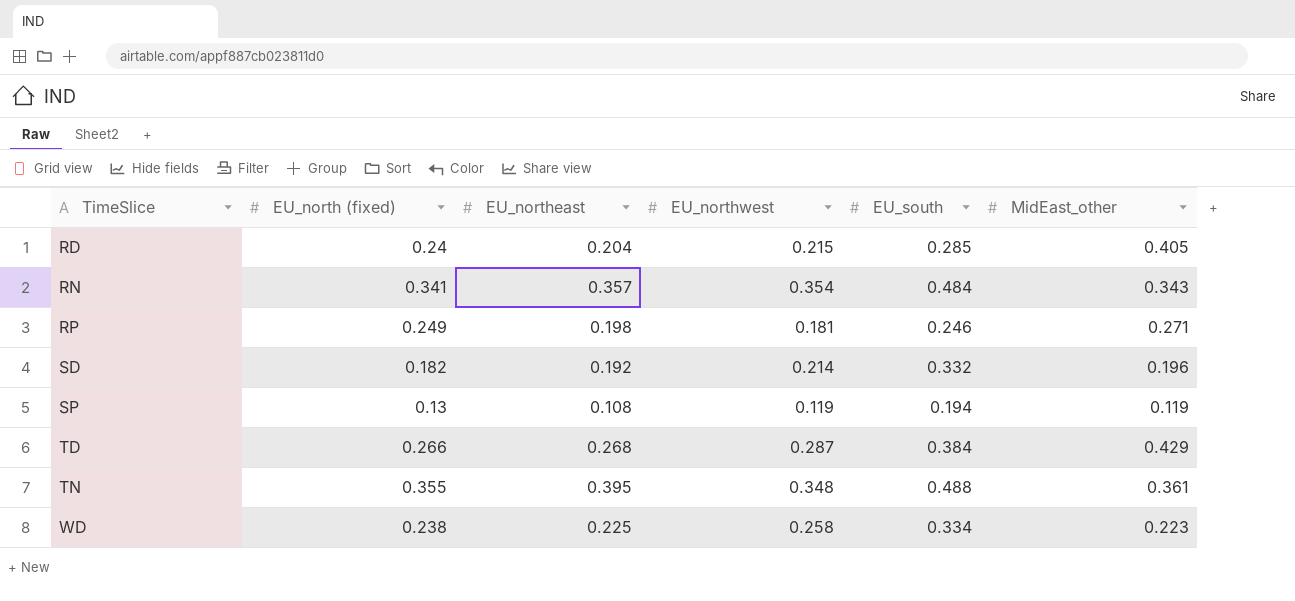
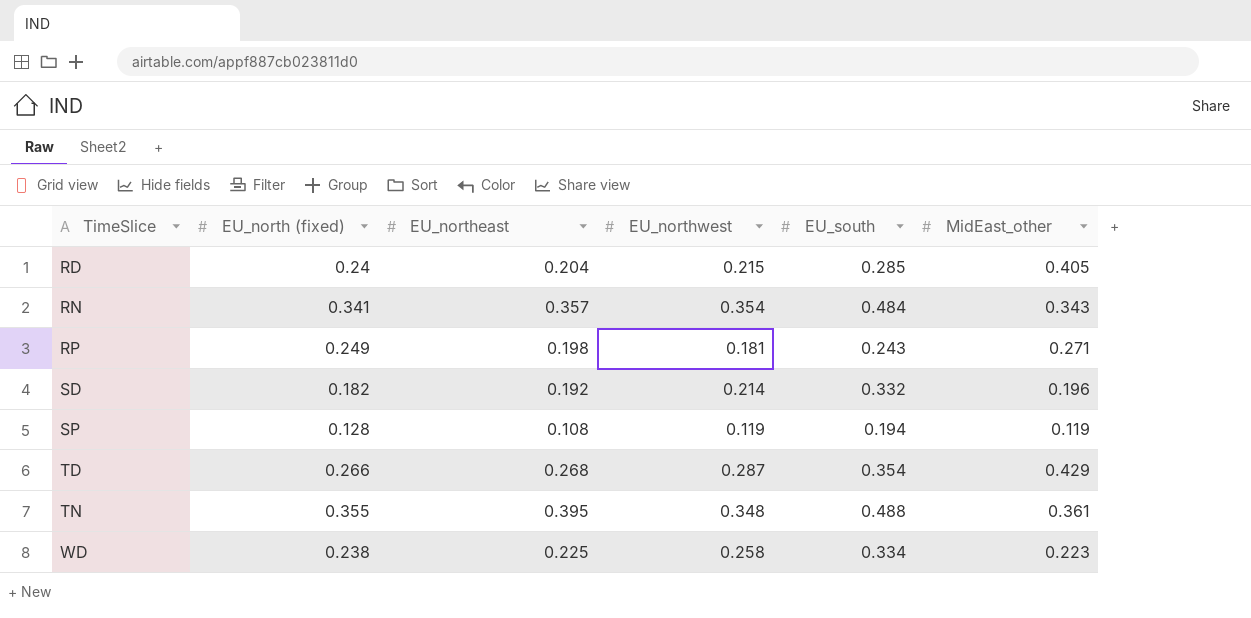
RP | EU_south: 0.246 -> 0.243
SP | EU_north (fixed): 0.13 -> 0.128
TD | EU_south: 0.384 -> 0.354

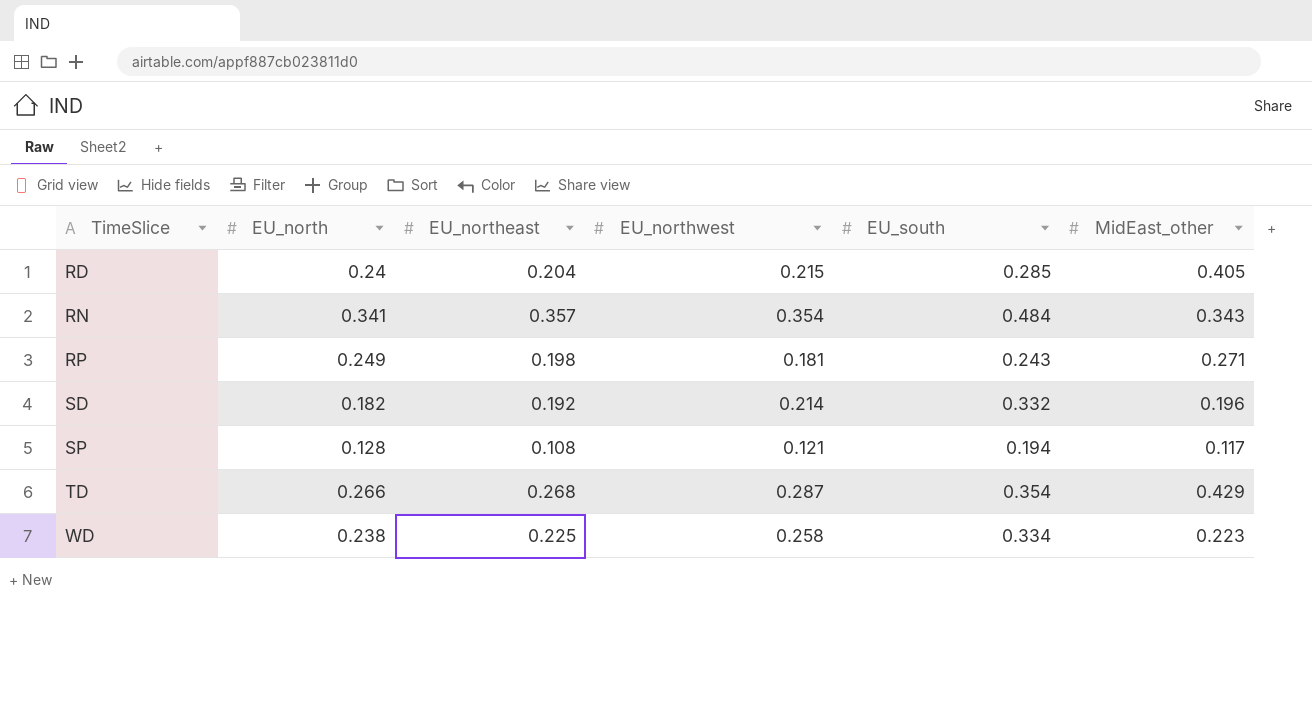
column name: EU_north (fixed) -> EU_north
row TN: 0.355 | 0.395 | 0.348 | 0.488 | 0.361 -> none
SP | EU_northwest: 0.119 -> 0.121
SP | MidEast_other: 0.119 -> 0.117

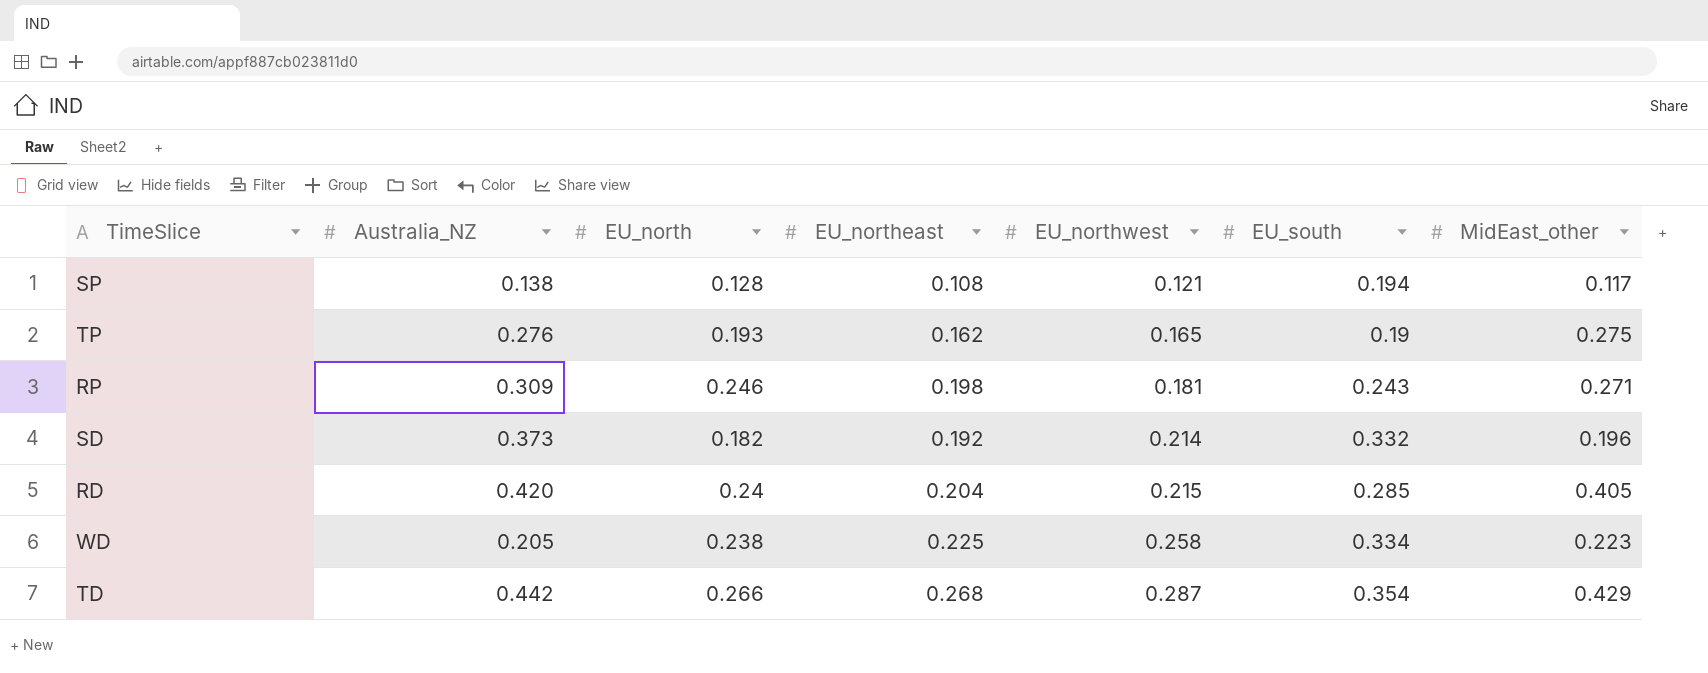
row order: TimeSlice ascending -> EU_northwest ascending
column Australia_NZ | position: none -> 2
row RN: 0.341 | 0.357 | 0.354 | 0.484 | 0.343 -> none
row TP: none -> 0.276 | 0.193 | 0.162 | 0.165 | 0.19 | 0.275
RP | EU_north: 0.249 -> 0.246

